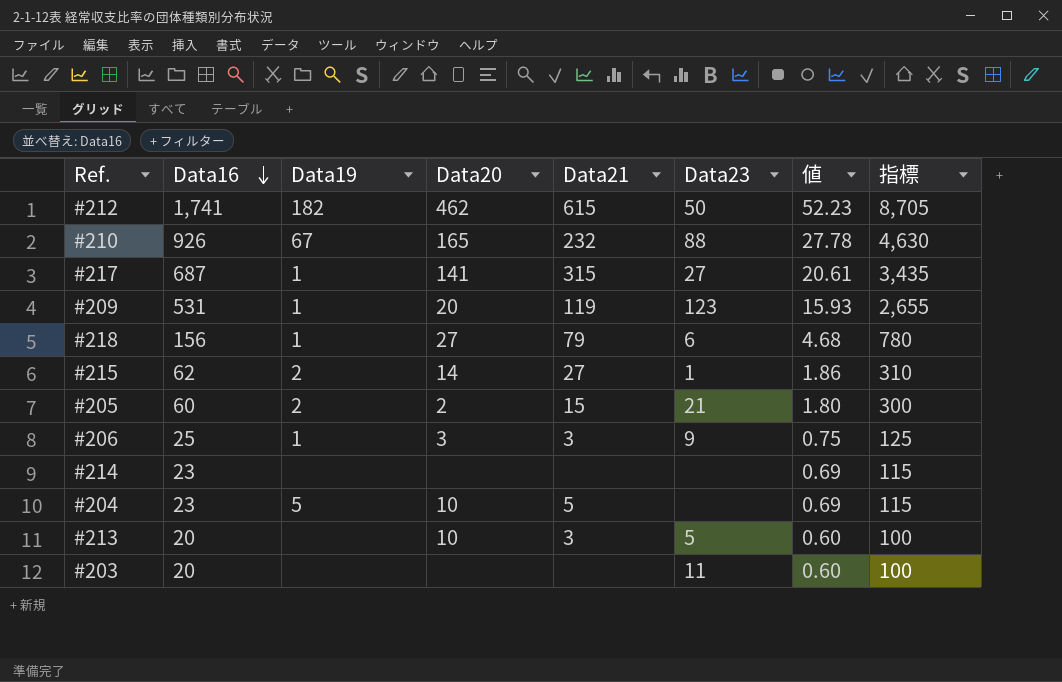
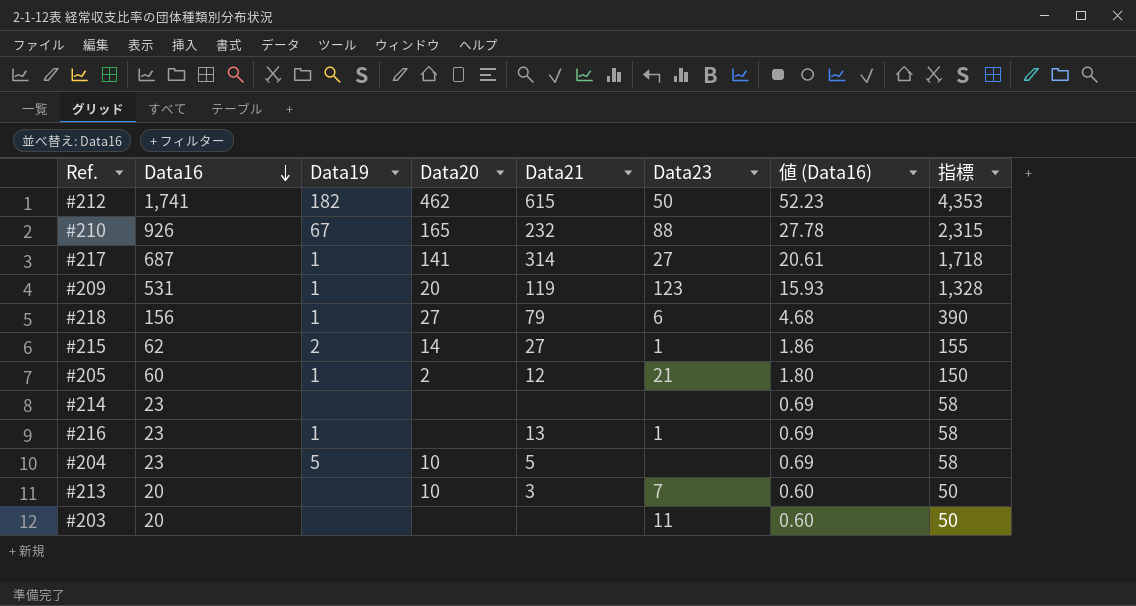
column name: 値 -> 値 (Data16)
column 指標 | formula: [Data16] * 5 -> [Data16] * 2.5
row #206: 25 | 1 | 3 | 3 | 9 | 0.75 | 125 -> none
#217 | Data21: 315 -> 314
#205 | Data19: 2 -> 1
#205 | Data21: 15 -> 12
row #216: none -> 23 | 1 | none | 13 | 1 | 0.69 | 58
#213 | Data23: 5 -> 7

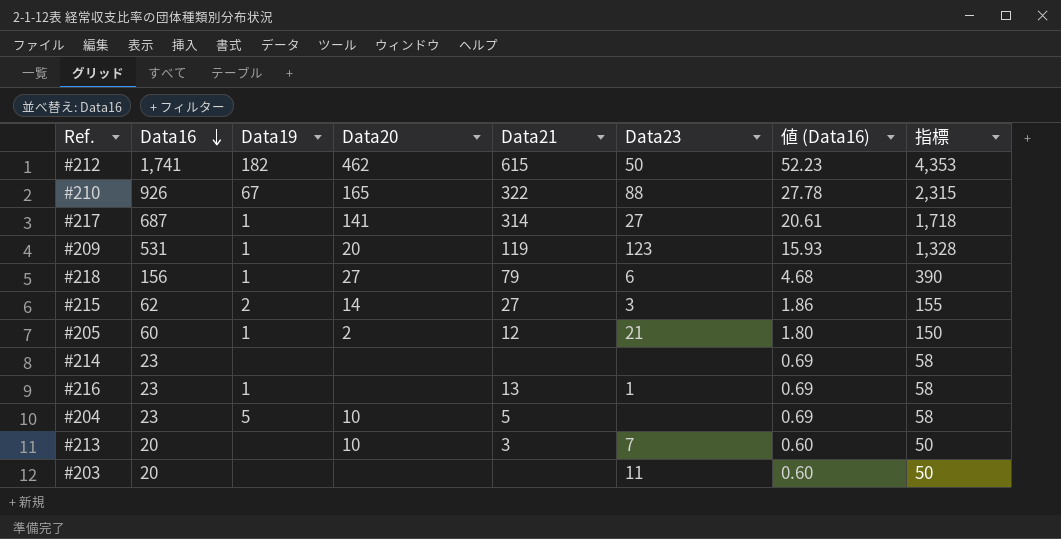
#210 | Data21: 232 -> 322
#215 | Data23: 1 -> 3

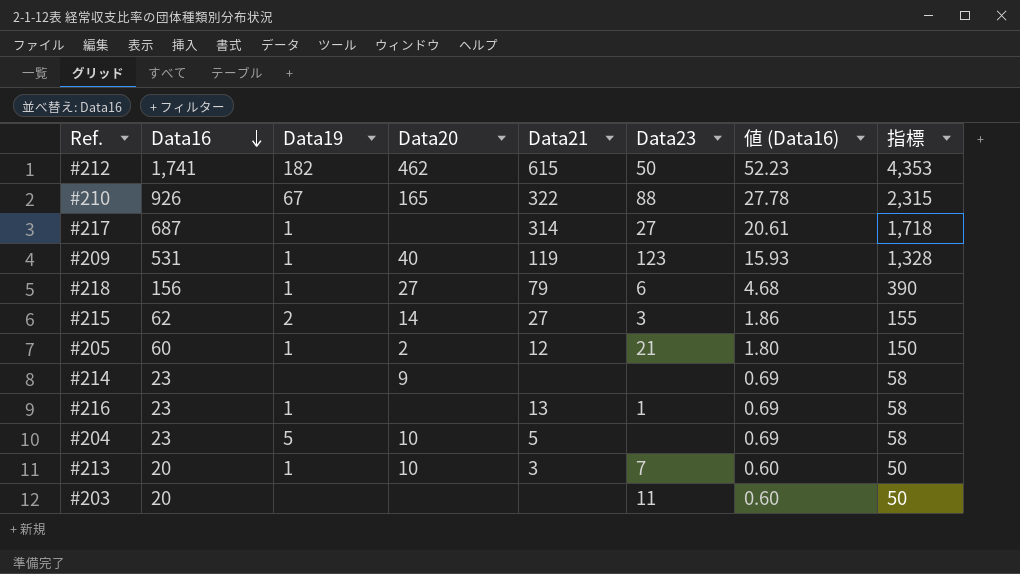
#217 | Data20: 141 -> none
#209 | Data20: 20 -> 40
#214 | Data20: none -> 9
#213 | Data19: none -> 1

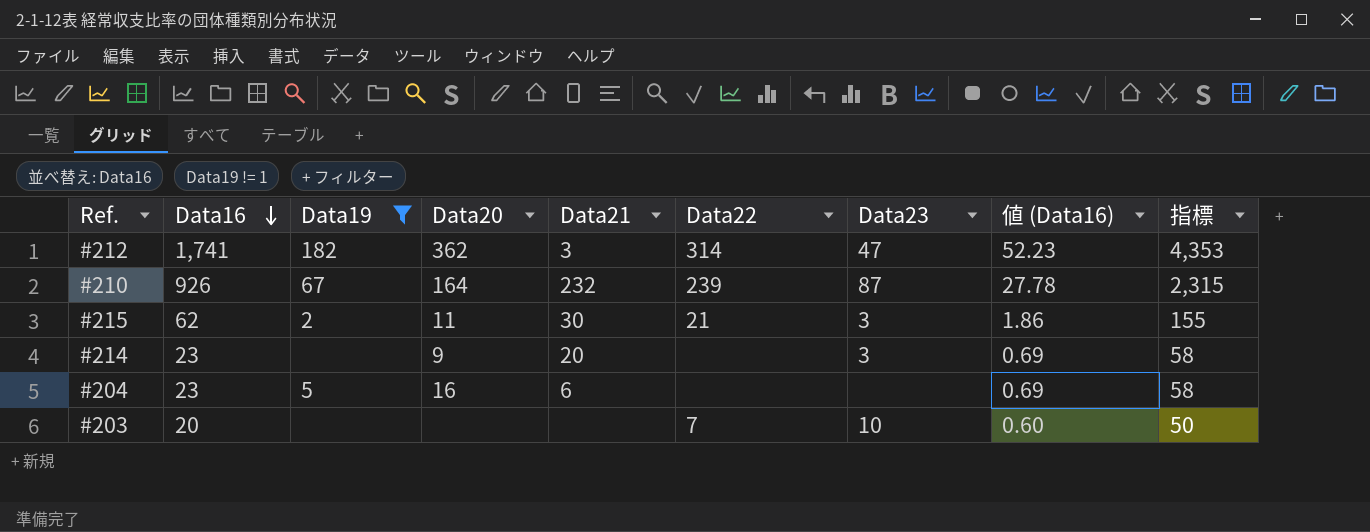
filter: none -> Data19 != 1
column Data22 | position: none -> 6
#212 | Data20: 462 -> 362
#212 | Data21: 615 -> 3
#212 | Data23: 50 -> 47
#210 | Data20: 165 -> 164
#210 | Data21: 322 -> 232
#210 | Data23: 88 -> 87
#215 | Data20: 14 -> 11
#215 | Data21: 27 -> 30
#214 | Data21: none -> 20
#214 | Data23: none -> 3
#204 | Data20: 10 -> 16
#204 | Data21: 5 -> 6
#203 | Data23: 11 -> 10

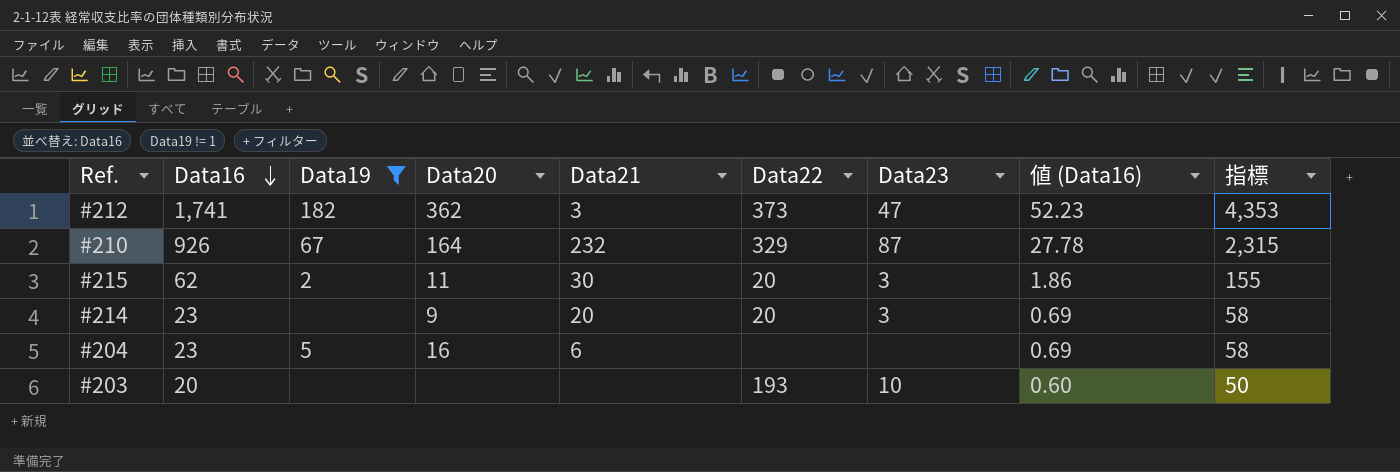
#212 | Data22: 314 -> 373
#210 | Data22: 239 -> 329
#215 | Data22: 21 -> 20
#214 | Data22: none -> 20
#203 | Data22: 7 -> 193

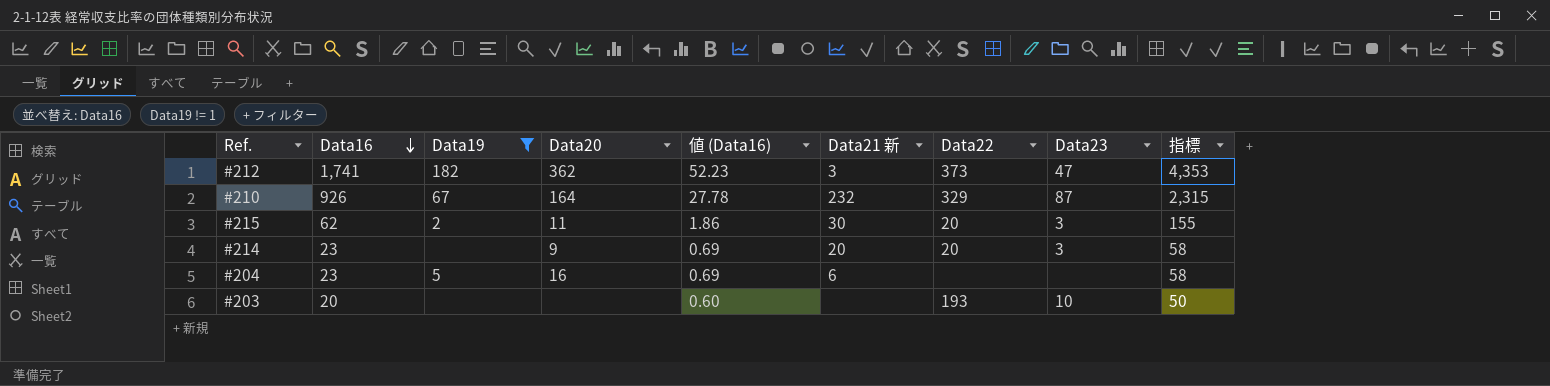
column 値 (Data16) | position: 8 -> 5
column name: Data21 -> Data21 新

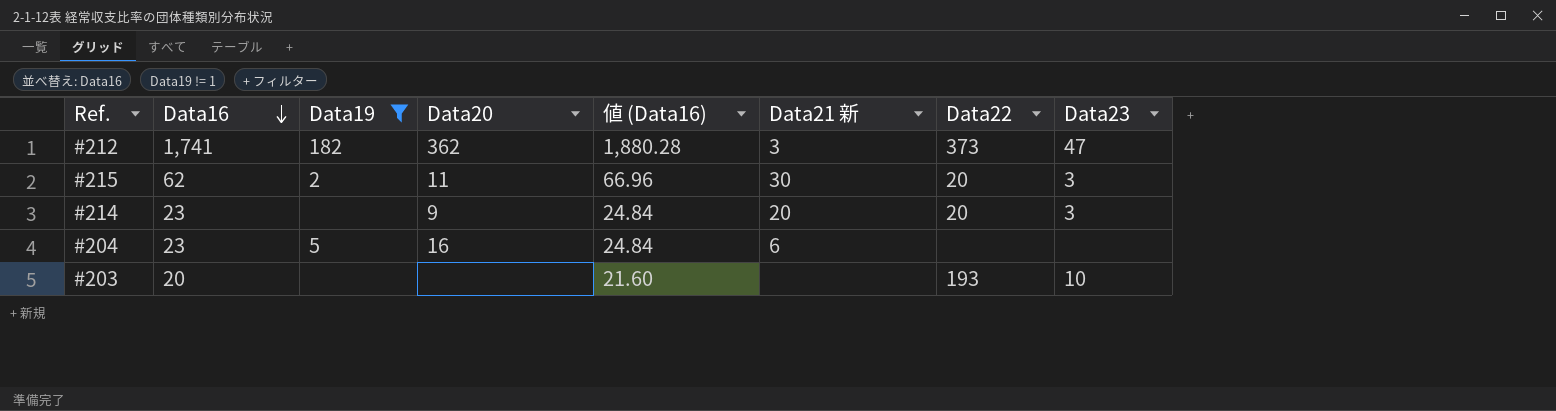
column 指標 | formula: [Data16] * 2.5 -> none
column 値 (Data16) | formula: [Data16] * 0.03 -> [Data16] * 1.08
row #210: 926 | 67 | 164 | 27.78 | 232 | 329 | 87 | 2,315 -> none

